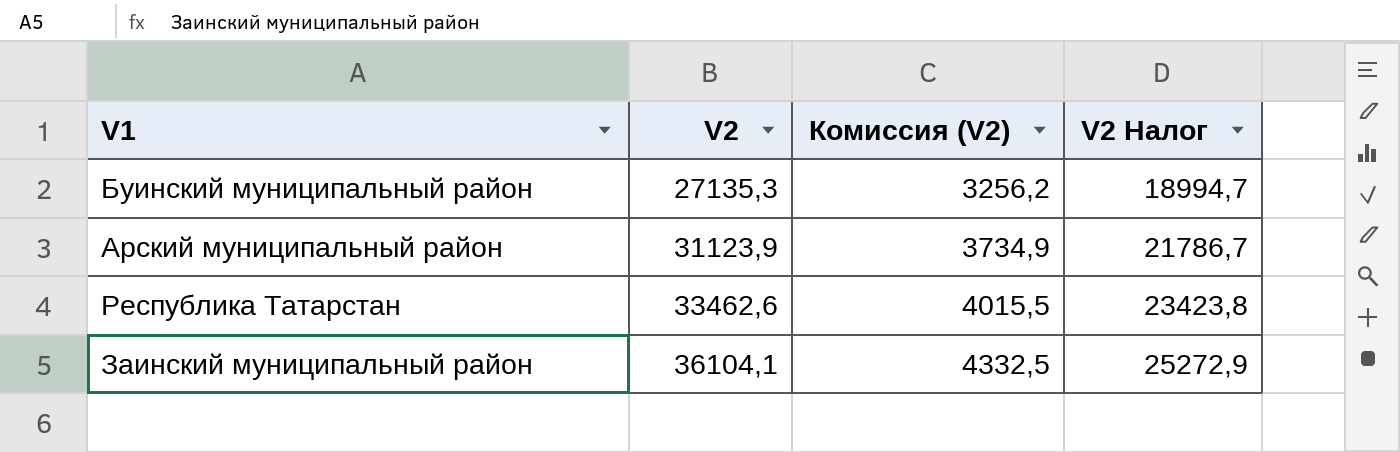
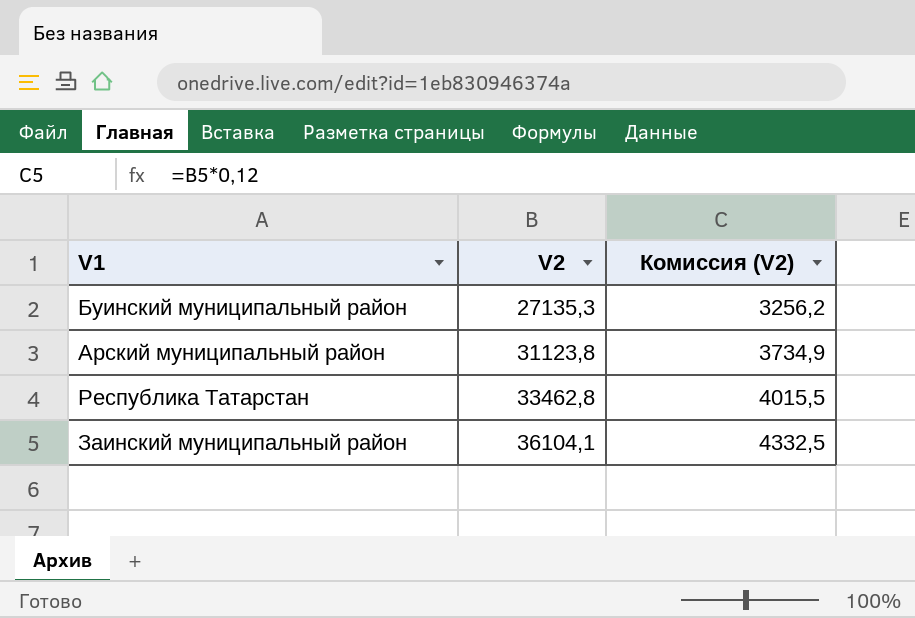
column V2 Налог | formula: [V2] * 0,7 -> none
Арский муниципальный район | V2: 31123,9 -> 31123,8
Республика Татарстан | V2: 33462,6 -> 33462,8

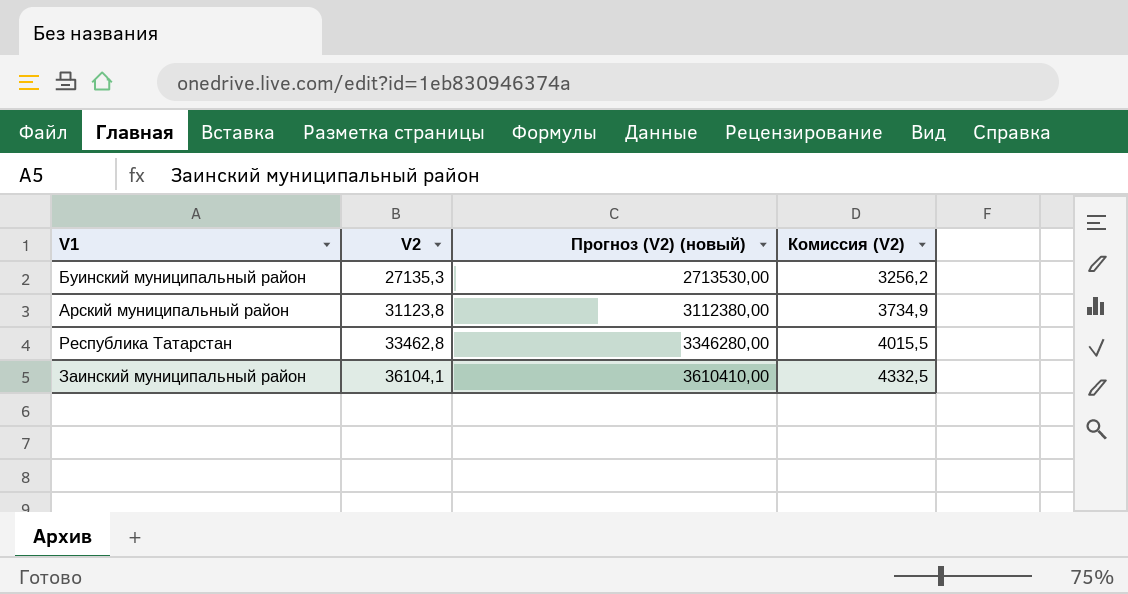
column Прогноз (V2) (новый) | formula: none -> [V2] * 100

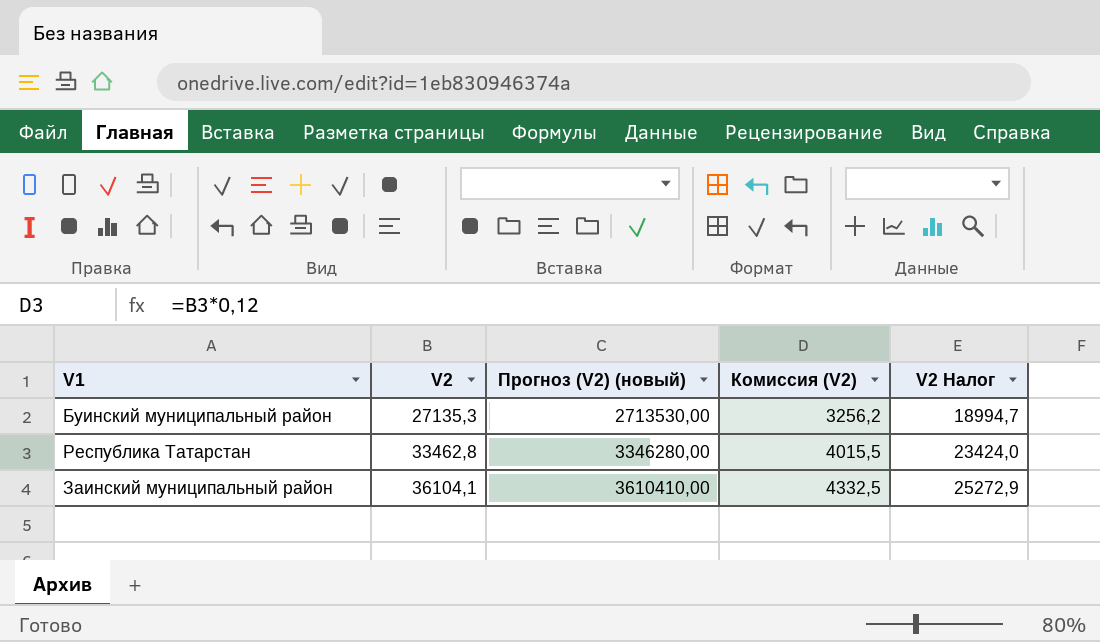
column V2 Налог | formula: none -> [V2] * 0,7
row Арский муниципальный район: 31123,8 | 3112380,00 | 3734,9 -> none

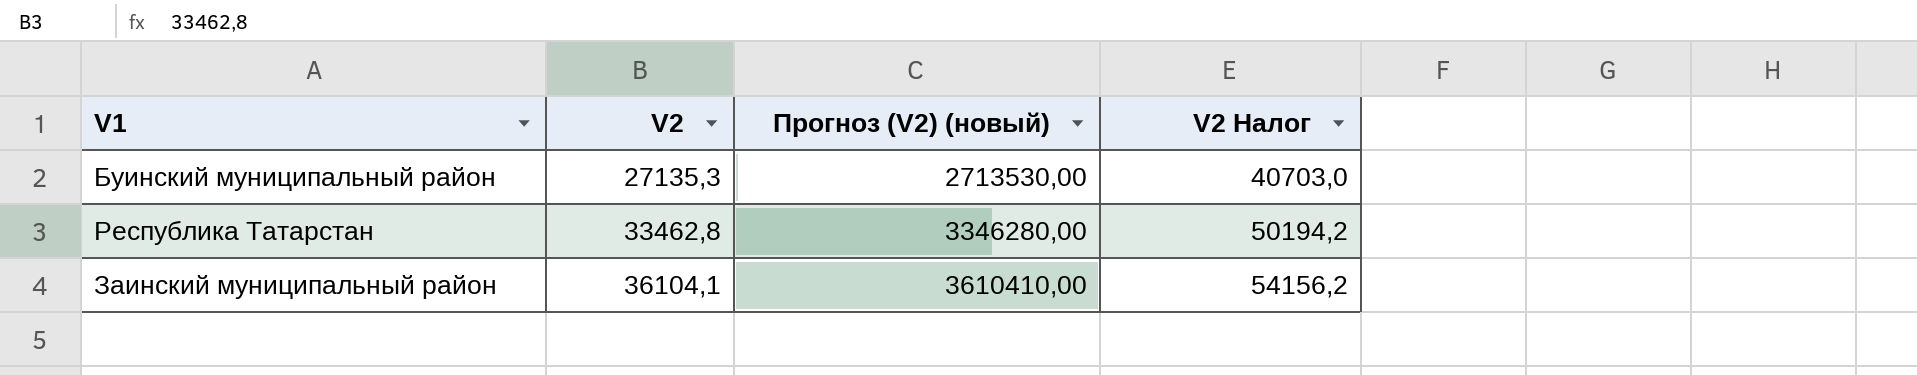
column Комиссия (V2) | formula: [V2] * 0,12 -> none
column V2 Налог | formula: [V2] * 0,7 -> [V2] * 1,5

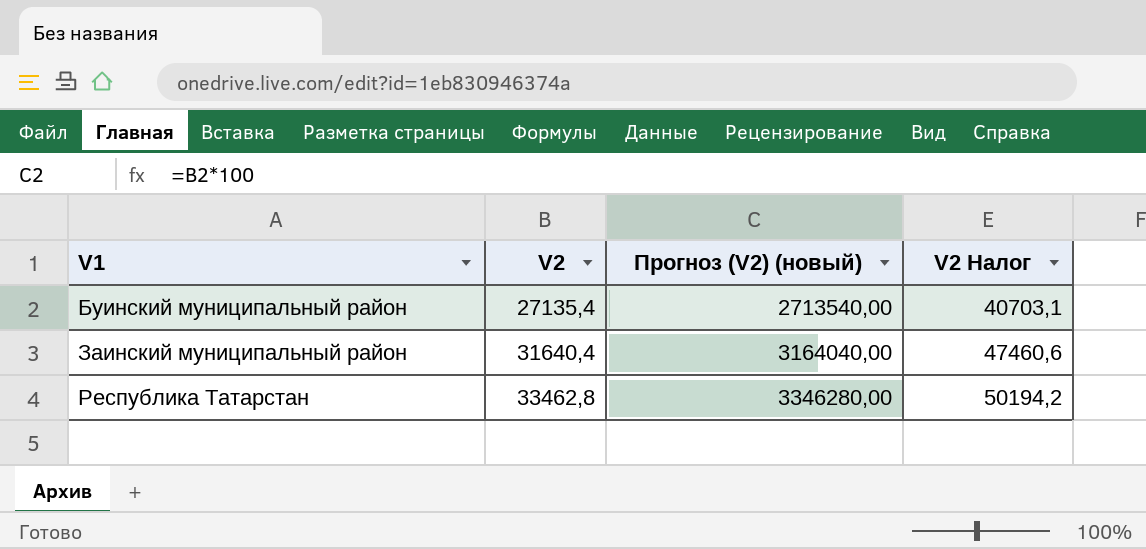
row order: V2 ascending -> V1 ascending
Буинский муниципальный район | V2: 27135,3 -> 27135,4
Буинский муниципальный район | Прогноз (V2) (новый): 2713530,00 -> 2713540,00
Буинский муниципальный район | V2 Налог: 40703,0 -> 40703,1
Заинский муниципальный район | V2: 36104,1 -> 31640,4
Заинский муниципальный район | Прогноз (V2) (новый): 3610410,00 -> 3164040,00
Заинский муниципальный район | V2 Налог: 54156,2 -> 47460,6

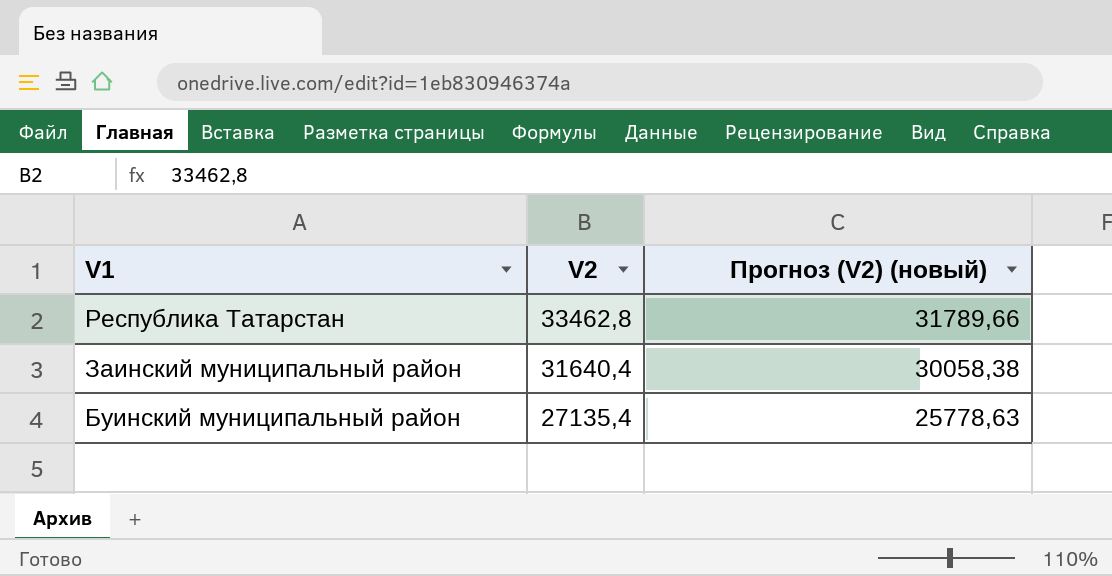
row order: V1 ascending -> V1 descending
column V2 Налог | formula: [V2] * 1,5 -> none
column Прогноз (V2) (новый) | formula: [V2] * 100 -> [V2] * 0,95

